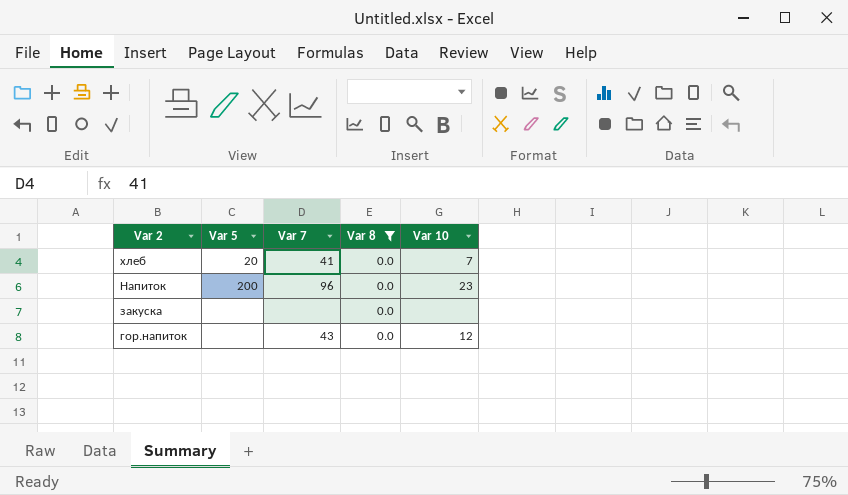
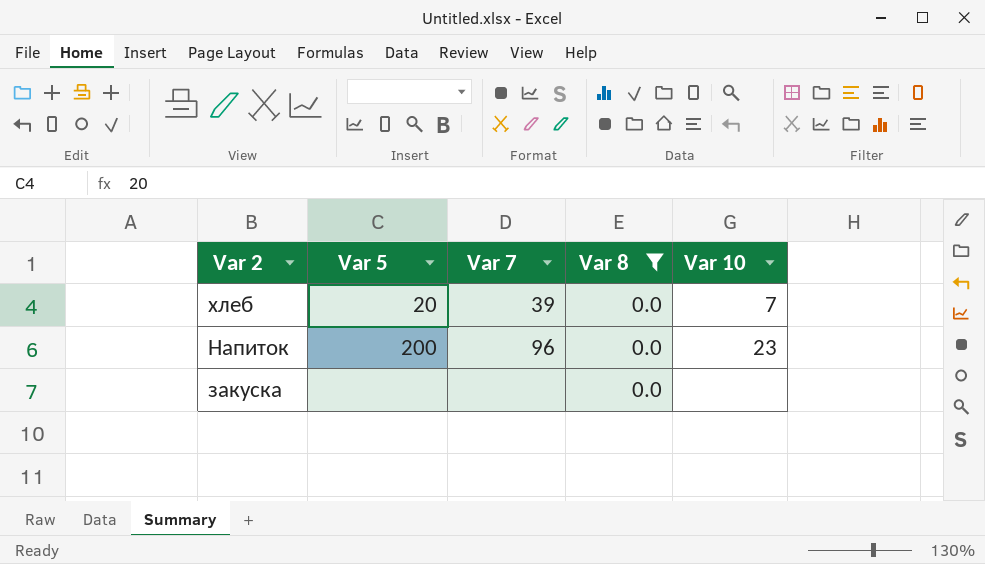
row гор.напиток: none | 43 | 0.0 | 12 -> none
хлеб | Var 7: 41 -> 39

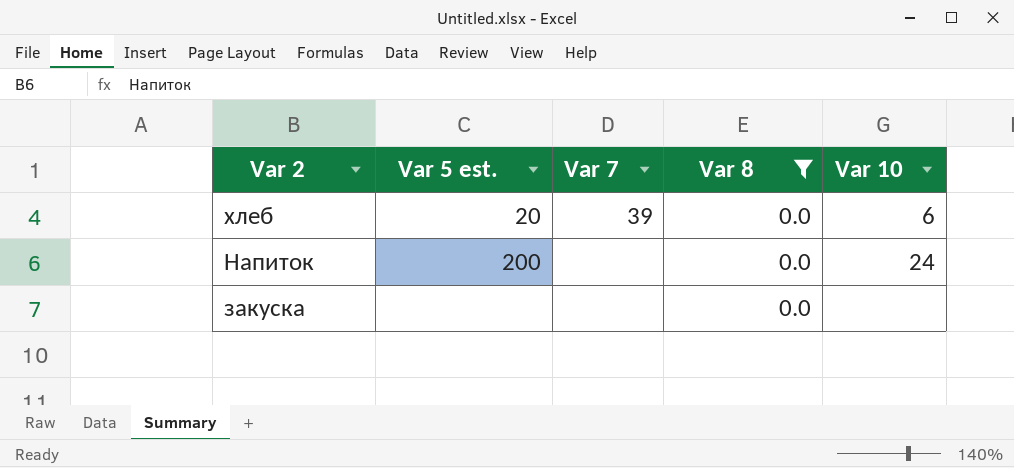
column name: Var 5 -> Var 5 est.
хлеб | Var 10: 7 -> 6
Напиток | Var 7: 96 -> none
Напиток | Var 10: 23 -> 24

